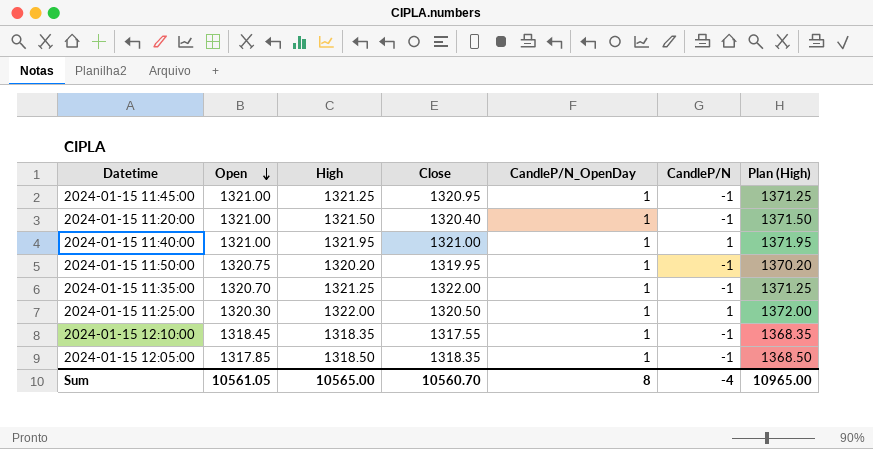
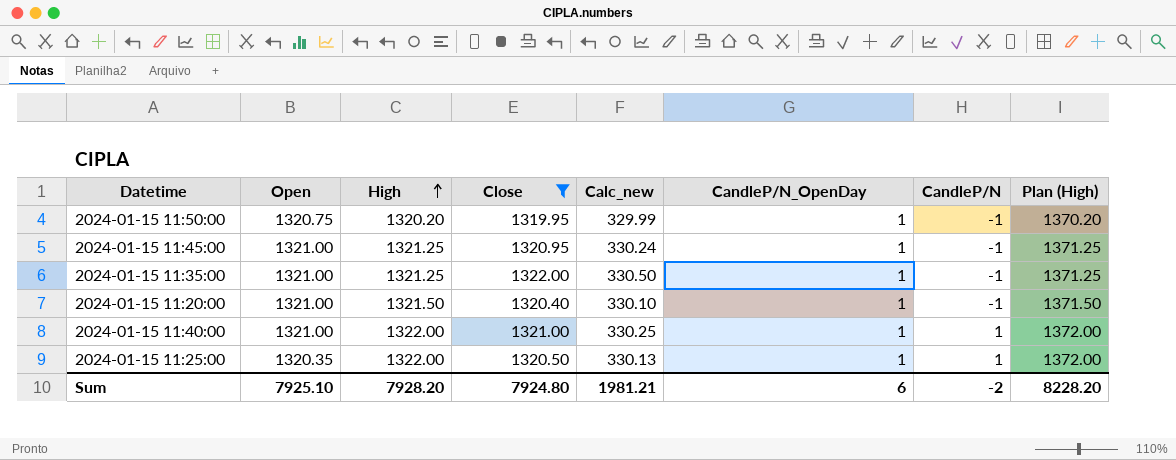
filter: none -> Close >= 1319.95
row order: Open descending -> High ascending
column Calc_new | formula: none -> [Close] * 0.25
2024-01-15 11:35:00 | Open: 1320.70 -> 1321.00
2024-01-15 11:40:00 | High: 1321.95 -> 1322.00
2024-01-15 11:40:00 | Plan (High): 1371.95 -> 1372.00
2024-01-15 11:25:00 | Open: 1320.30 -> 1320.35
Sum | Open: 10561.05 -> 7925.10
Sum | High: 10565.00 -> 7928.20
Sum | Close: 10560.70 -> 7924.80
Sum | CandleP/N_OpenDay: 8 -> 6
Sum | CandleP/N: -4 -> -2
Sum | Plan (High): 10965.00 -> 8228.20

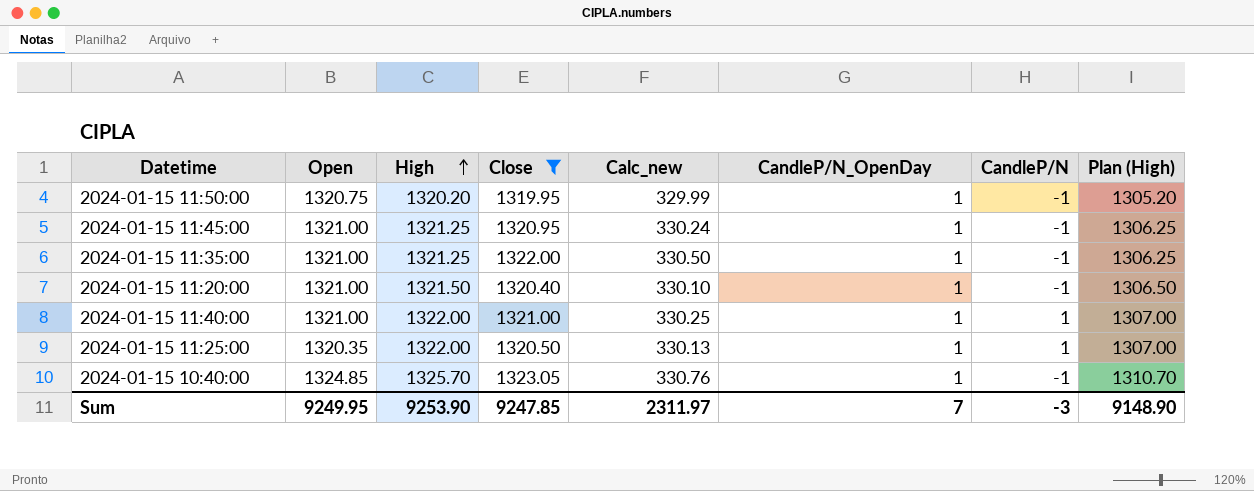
column Plan (High) | formula: [High] + 50 -> [High] - 15
row 2024-01-15 10:40:00: none -> 1324.85 | 1325.70 | 1323.05 | 330.76 | 1 | -1 | 1310.70
Sum | Open: 7925.10 -> 9249.95
Sum | High: 7928.20 -> 9253.90
Sum | Close: 7924.80 -> 9247.85
Sum | Calc_new: 1981.21 -> 2311.97
Sum | CandleP/N_OpenDay: 6 -> 7
Sum | CandleP/N: -2 -> -3
Sum | Plan (High): 8228.20 -> 9148.90

